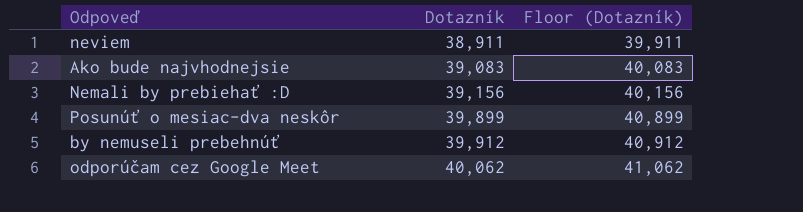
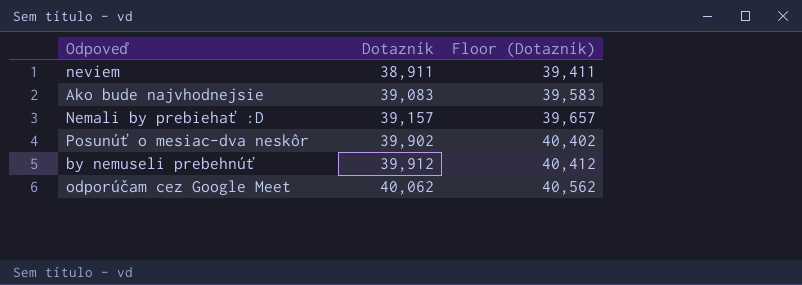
column Floor (Dotazník) | formula: [Dotazník] + 1000 -> [Dotazník] + 500
Nemali by prebiehať :D | Dotazník: 39,156 -> 39,157
Posunúť o mesiac-dva neskôr | Dotazník: 39,899 -> 39,902

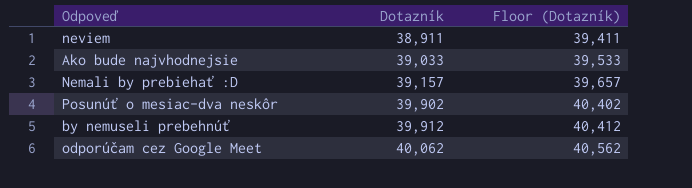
Ako bude najvhodnejsie | Dotazník: 39,083 -> 39,033
Ako bude najvhodnejsie | Floor (Dotazník): 39,583 -> 39,533

